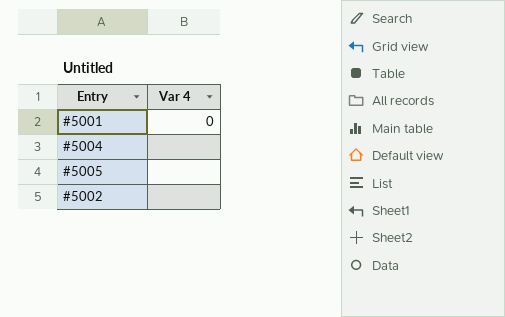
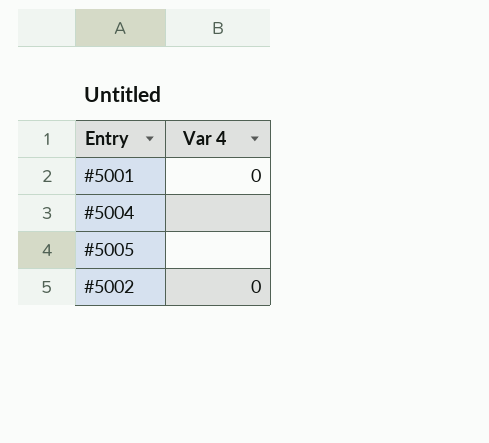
#5002 | Var 4: none -> 0

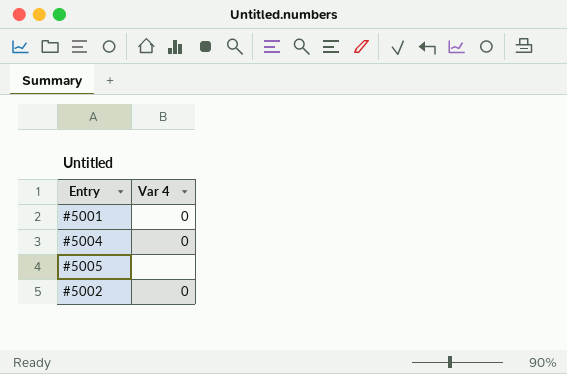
#5004 | Var 4: none -> 0

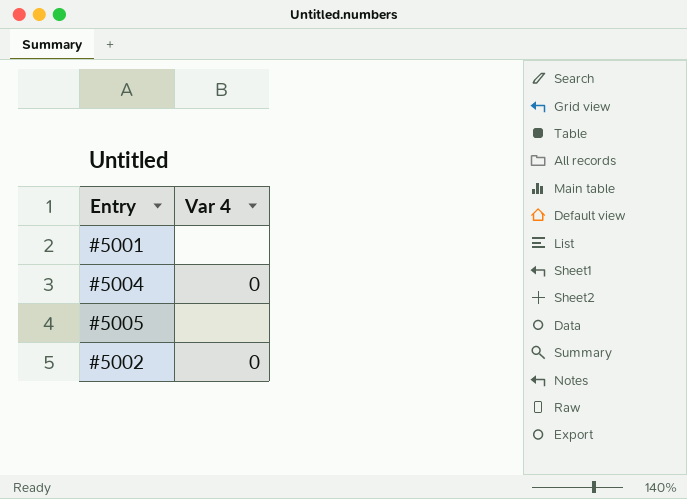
#5001 | Var 4: 0 -> none

